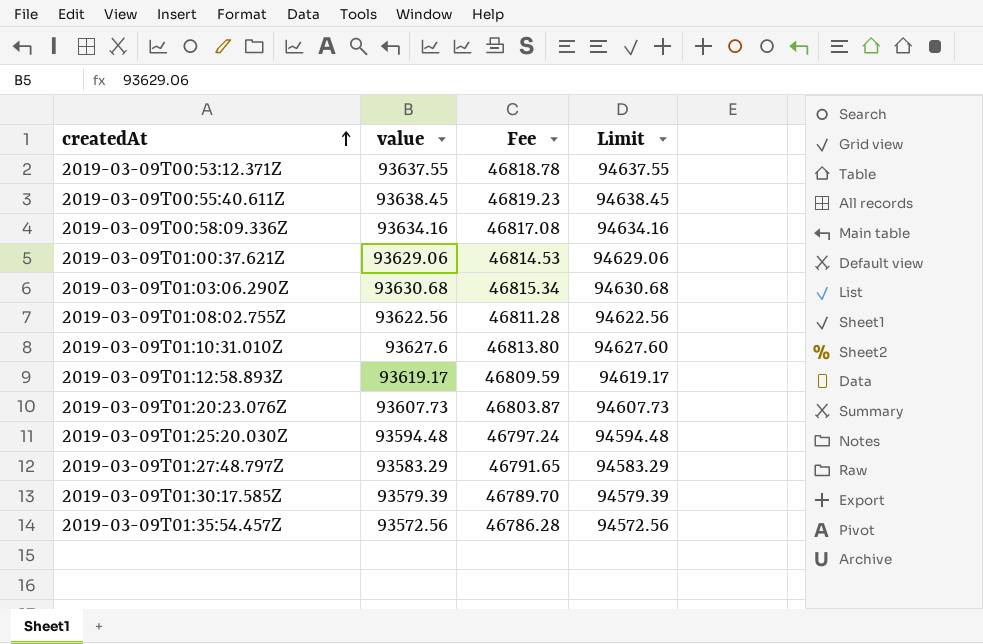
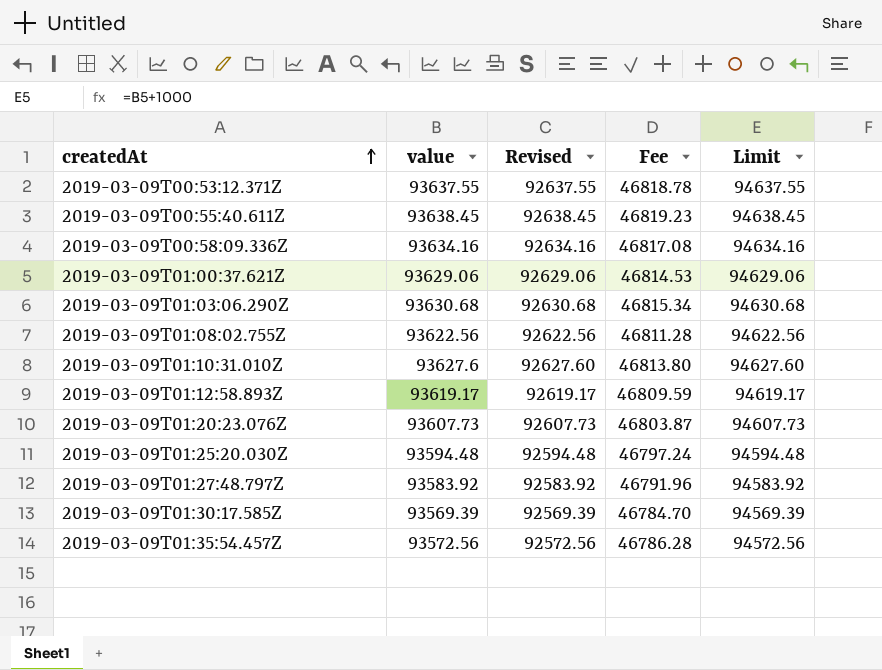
column Revised | formula: none -> [value] - 1000
2019-03-09T01:27:48.797Z | value: 93583.29 -> 93583.92
2019-03-09T01:27:48.797Z | Fee: 46791.65 -> 46791.96
2019-03-09T01:27:48.797Z | Limit: 94583.29 -> 94583.92
2019-03-09T01:30:17.585Z | value: 93579.39 -> 93569.39
2019-03-09T01:30:17.585Z | Fee: 46789.70 -> 46784.70
2019-03-09T01:30:17.585Z | Limit: 94579.39 -> 94569.39

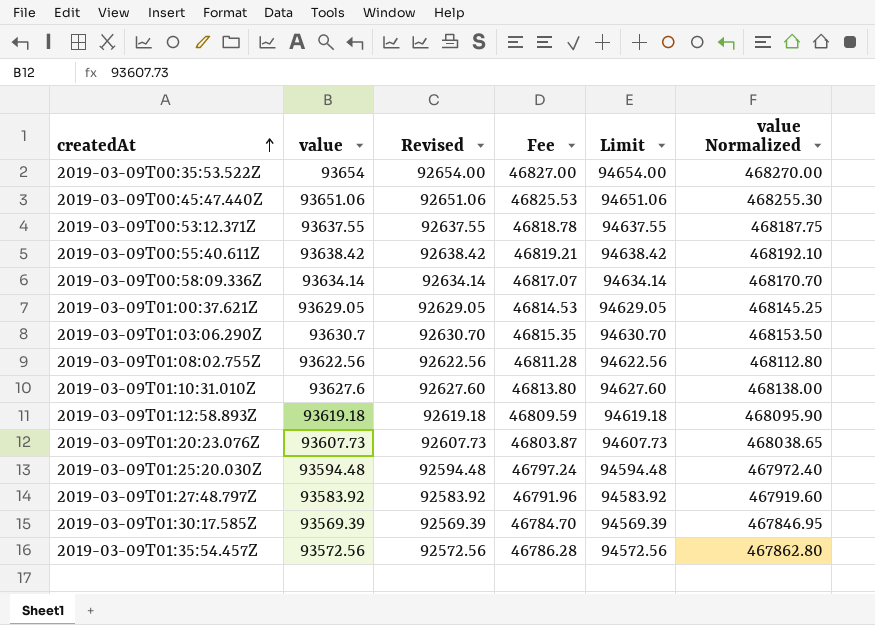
column value Normalized | formula: none -> [value] * 5
row 2019-03-09T00:35:53.522Z: none -> 93654 | 92654.00 | 46827.00 | 94654.00 | 468270.00
row 2019-03-09T00:45:47.440Z: none -> 93651.06 | 92651.06 | 46825.53 | 94651.06 | 468255.30
2019-03-09T00:55:40.611Z | value: 93638.45 -> 93638.42
2019-03-09T00:55:40.611Z | Revised: 92638.45 -> 92638.42
2019-03-09T00:55:40.611Z | Fee: 46819.23 -> 46819.21
2019-03-09T00:55:40.611Z | Limit: 94638.45 -> 94638.42
2019-03-09T00:58:09.336Z | value: 93634.16 -> 93634.14
2019-03-09T00:58:09.336Z | Revised: 92634.16 -> 92634.14
2019-03-09T00:58:09.336Z | Fee: 46817.08 -> 46817.07
2019-03-09T00:58:09.336Z | Limit: 94634.16 -> 94634.14
2019-03-09T01:00:37.621Z | value: 93629.06 -> 93629.05
2019-03-09T01:00:37.621Z | Revised: 92629.06 -> 92629.05
2019-03-09T01:00:37.621Z | Limit: 94629.06 -> 94629.05
2019-03-09T01:03:06.290Z | value: 93630.68 -> 93630.7
2019-03-09T01:03:06.290Z | Revised: 92630.68 -> 92630.70
2019-03-09T01:03:06.290Z | Fee: 46815.34 -> 46815.35
2019-03-09T01:03:06.290Z | Limit: 94630.68 -> 94630.70
2019-03-09T01:12:58.893Z | value: 93619.17 -> 93619.18
2019-03-09T01:12:58.893Z | Revised: 92619.17 -> 92619.18
2019-03-09T01:12:58.893Z | Limit: 94619.17 -> 94619.18

